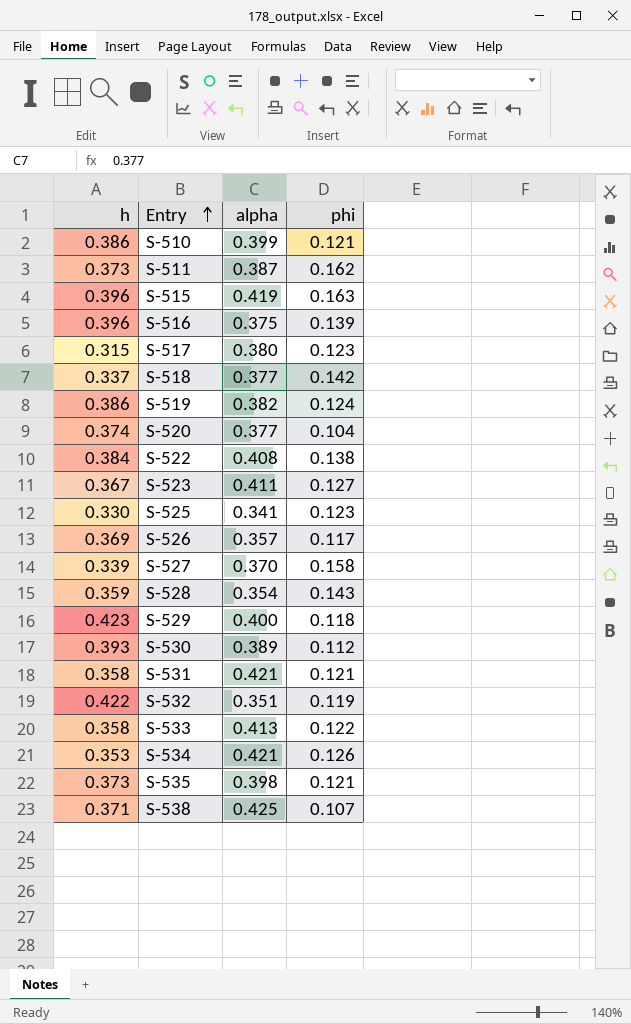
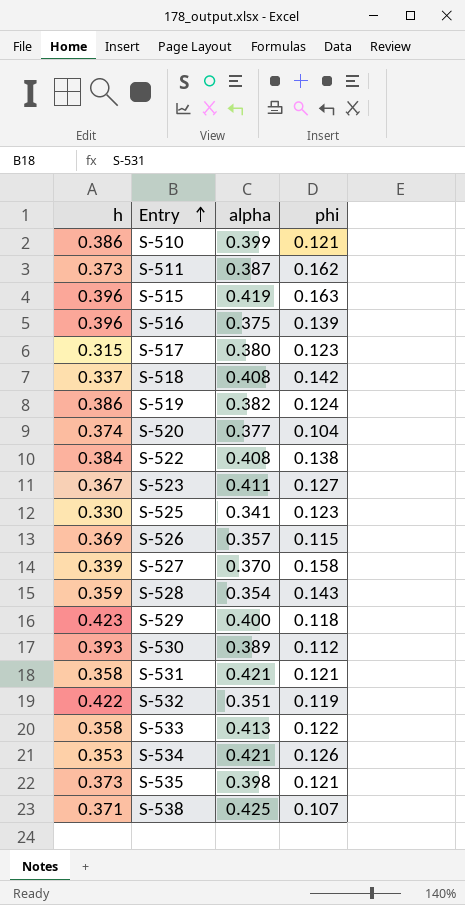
S-518 | alpha: 0.377 -> 0.408
S-526 | phi: 0.117 -> 0.115

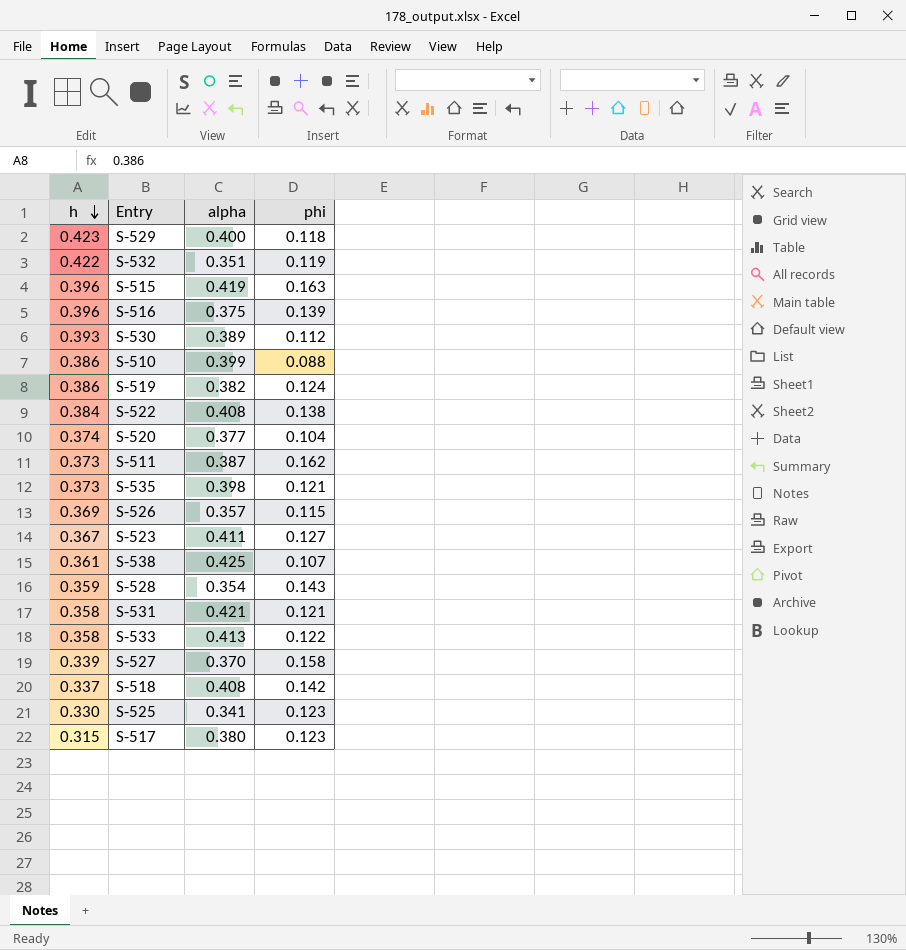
row order: Entry ascending -> h descending
row S-534: 0.353 | 0.421 | 0.126 -> none
S-510 | phi: 0.121 -> 0.088
S-538 | h: 0.371 -> 0.361

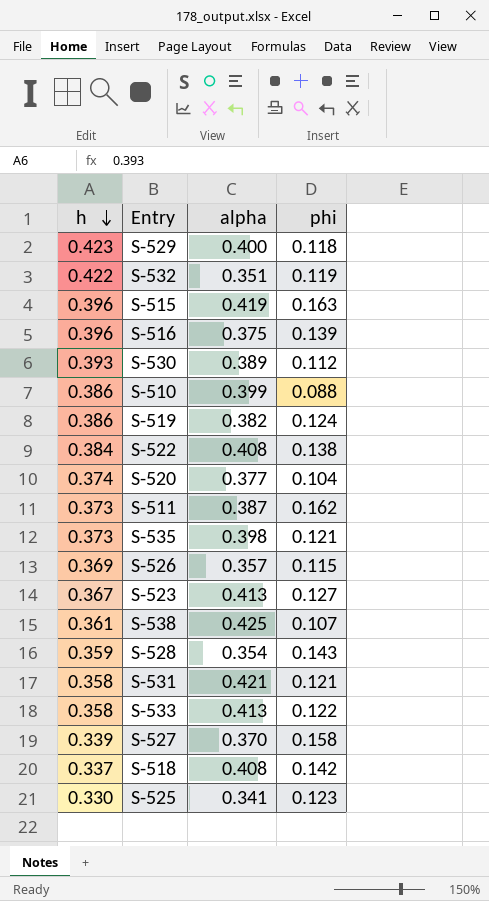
row S-517: 0.315 | 0.380 | 0.123 -> none
S-523 | alpha: 0.411 -> 0.413

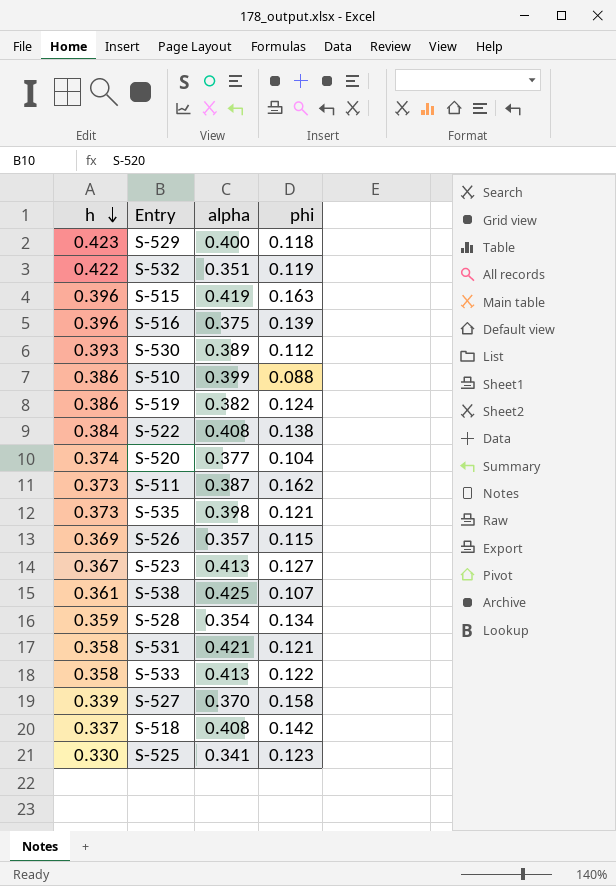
S-528 | phi: 0.143 -> 0.134

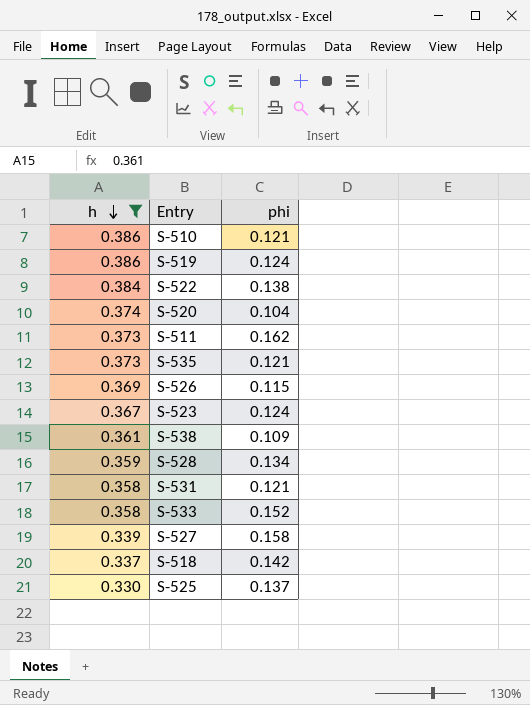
filter: none -> h <= 0.386
column alpha | position: 3 -> none
S-510 | phi: 0.088 -> 0.121
S-523 | phi: 0.127 -> 0.124
S-538 | phi: 0.107 -> 0.109
S-533 | phi: 0.122 -> 0.152
S-525 | phi: 0.123 -> 0.137

